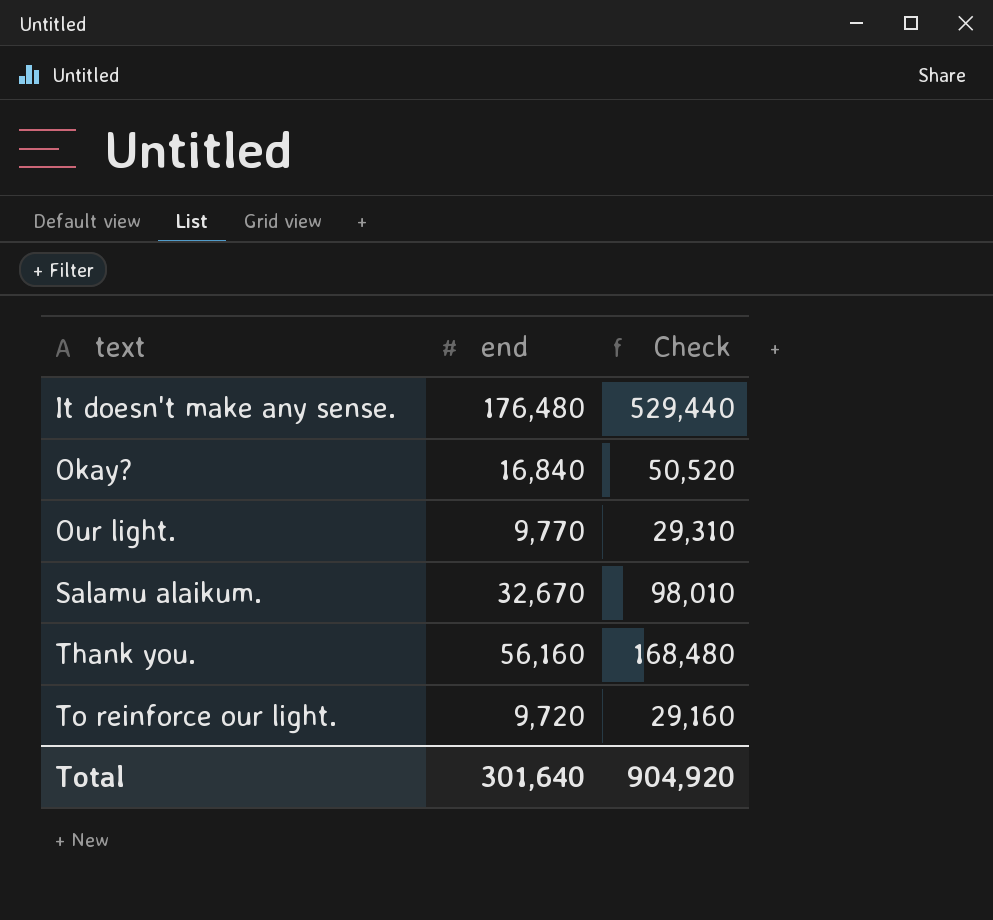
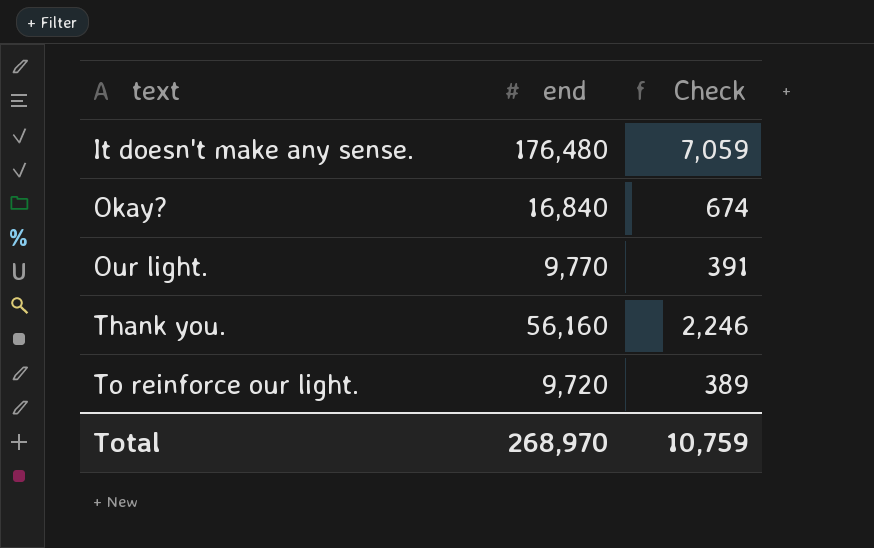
column Check | formula: [end] * 3 -> [end] * 0.04
row Salamu alaikum.: 32,670 | 98,010 -> none
Total | end: 301,640 -> 268,970
Total | Check: 904,920 -> 10,759

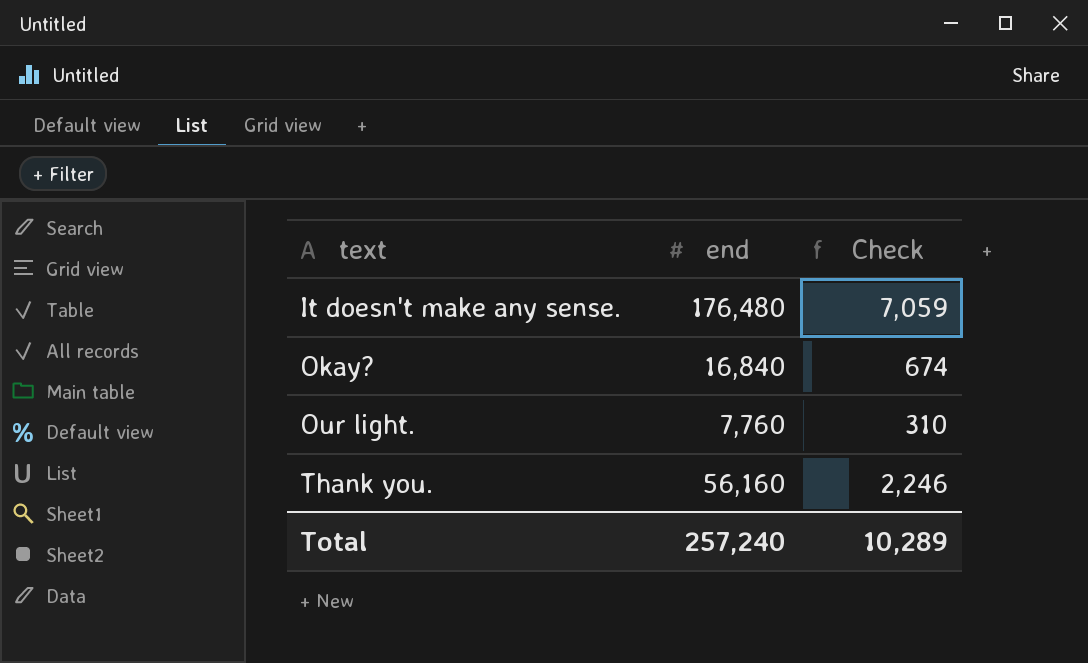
row To reinforce our light.: 9,720 | 389 -> none
Our light. | end: 9,770 -> 7,760
Our light. | Check: 391 -> 310
Total | end: 268,970 -> 257,240
Total | Check: 10,759 -> 10,289

